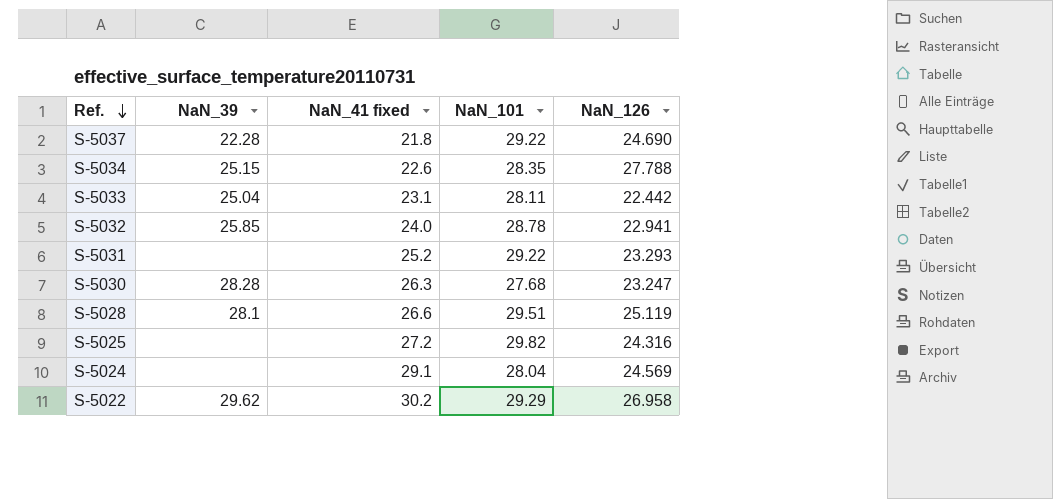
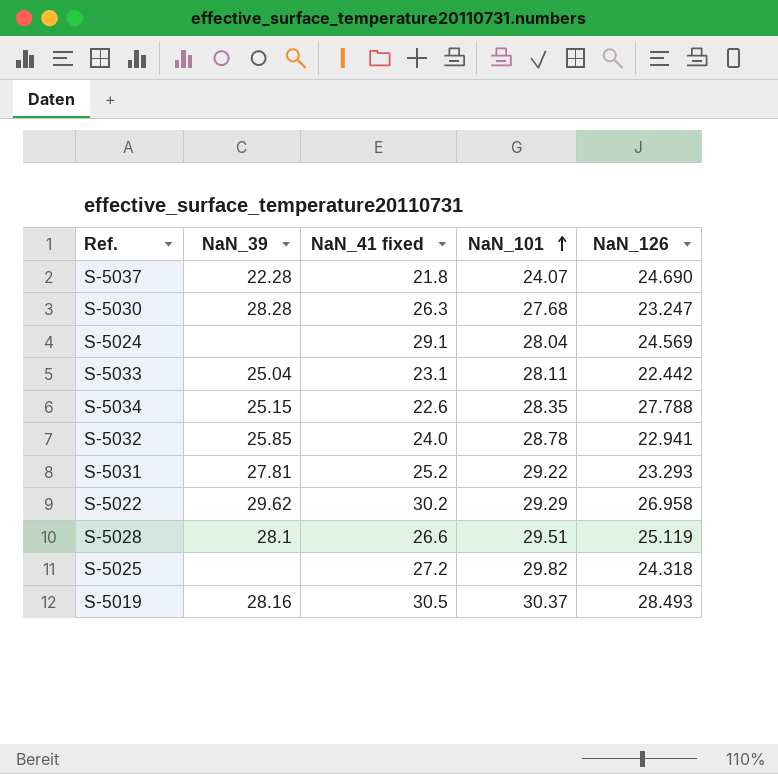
row order: Ref. descending -> NaN_101 ascending
S-5037 | NaN_101: 29.22 -> 24.07
S-5031 | NaN_39: none -> 27.81
S-5025 | NaN_126: 24.316 -> 24.318
row S-5019: none -> 28.16 | 30.5 | 30.37 | 28.493

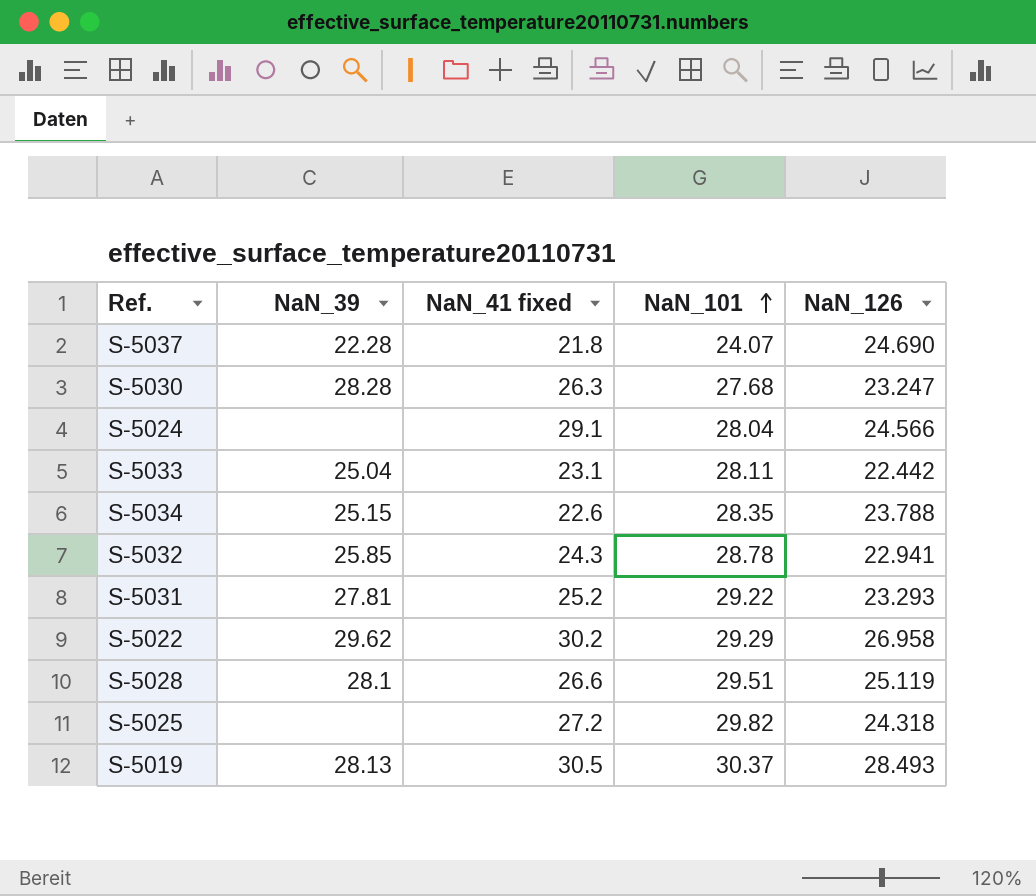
S-5024 | NaN_126: 24.569 -> 24.566
S-5034 | NaN_126: 27.788 -> 23.788
S-5032 | NaN_41 fixed: 24.0 -> 24.3
S-5019 | NaN_39: 28.16 -> 28.13

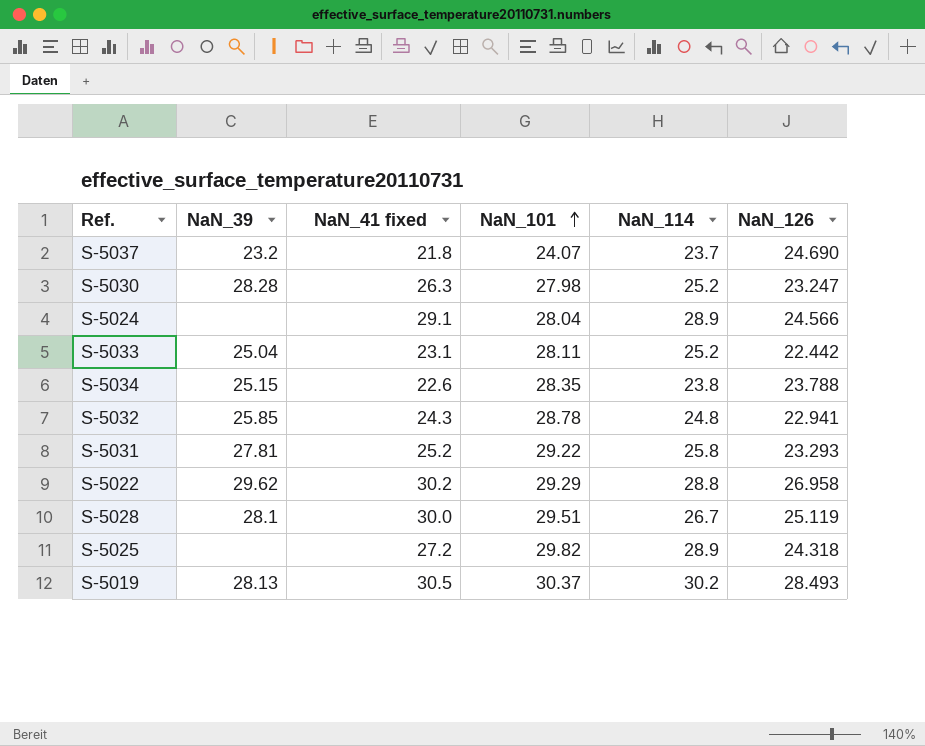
column NaN_114 | position: none -> 5
S-5037 | NaN_39: 22.28 -> 23.2
S-5030 | NaN_101: 27.68 -> 27.98
S-5028 | NaN_41 fixed: 26.6 -> 30.0

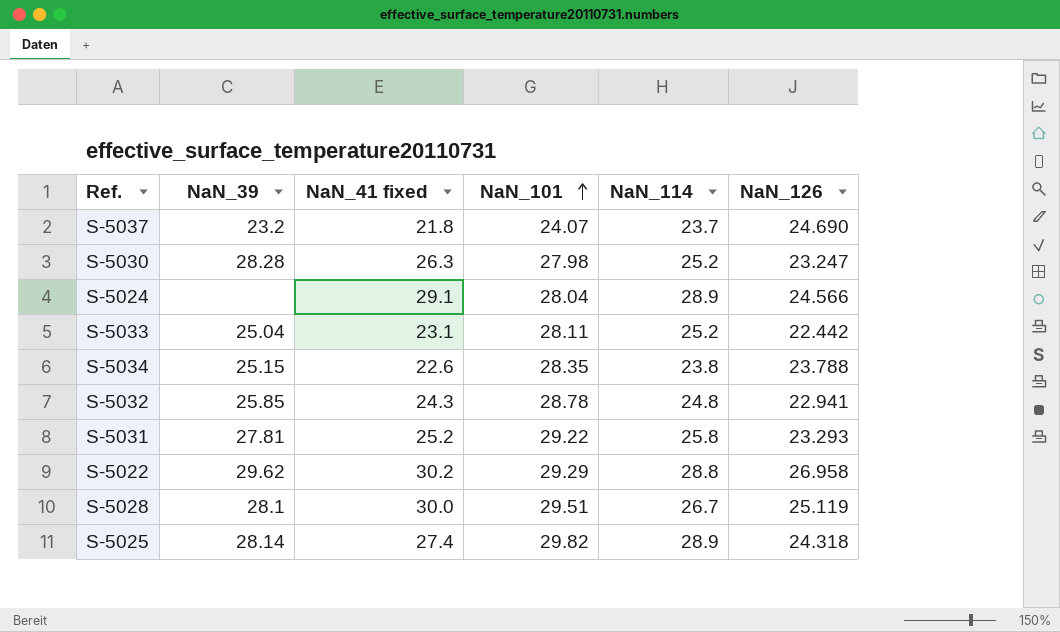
row S-5019: 28.13 | 30.5 | 30.37 | 30.2 | 28.493 -> none
S-5025 | NaN_39: none -> 28.14
S-5025 | NaN_41 fixed: 27.2 -> 27.4

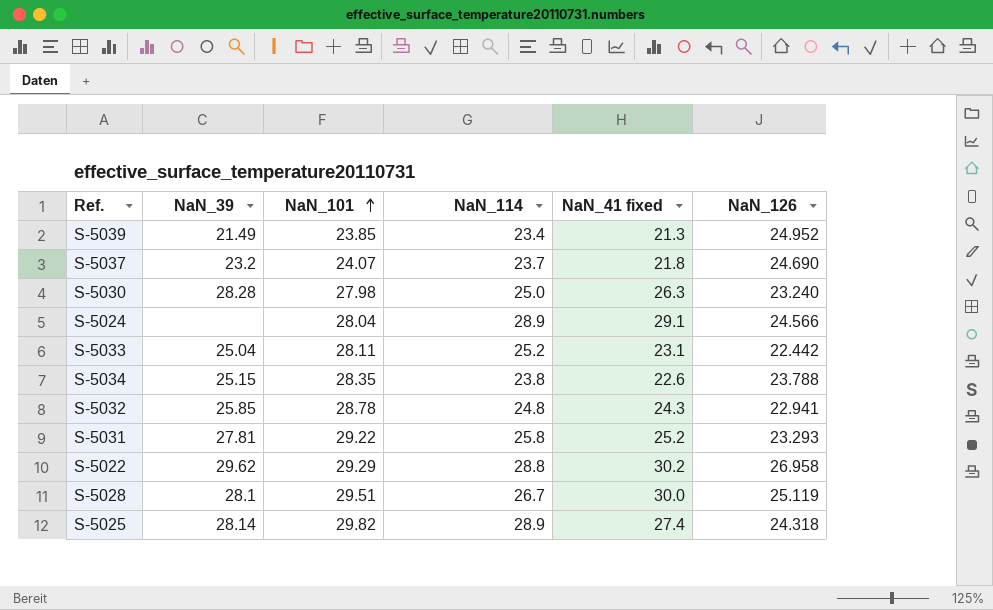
column NaN_41 fixed | position: 3 -> 5
row S-5039: none -> 21.49 | 23.85 | 23.4 | 21.3 | 24.952
S-5030 | NaN_114: 25.2 -> 25.0
S-5030 | NaN_126: 23.247 -> 23.240

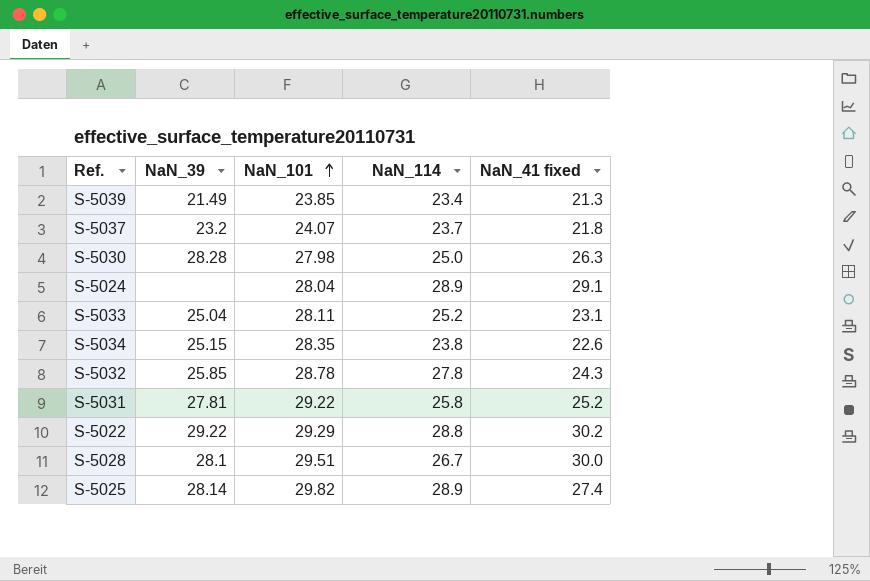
column NaN_126 | position: 6 -> none
S-5032 | NaN_114: 24.8 -> 27.8
S-5022 | NaN_39: 29.62 -> 29.22

